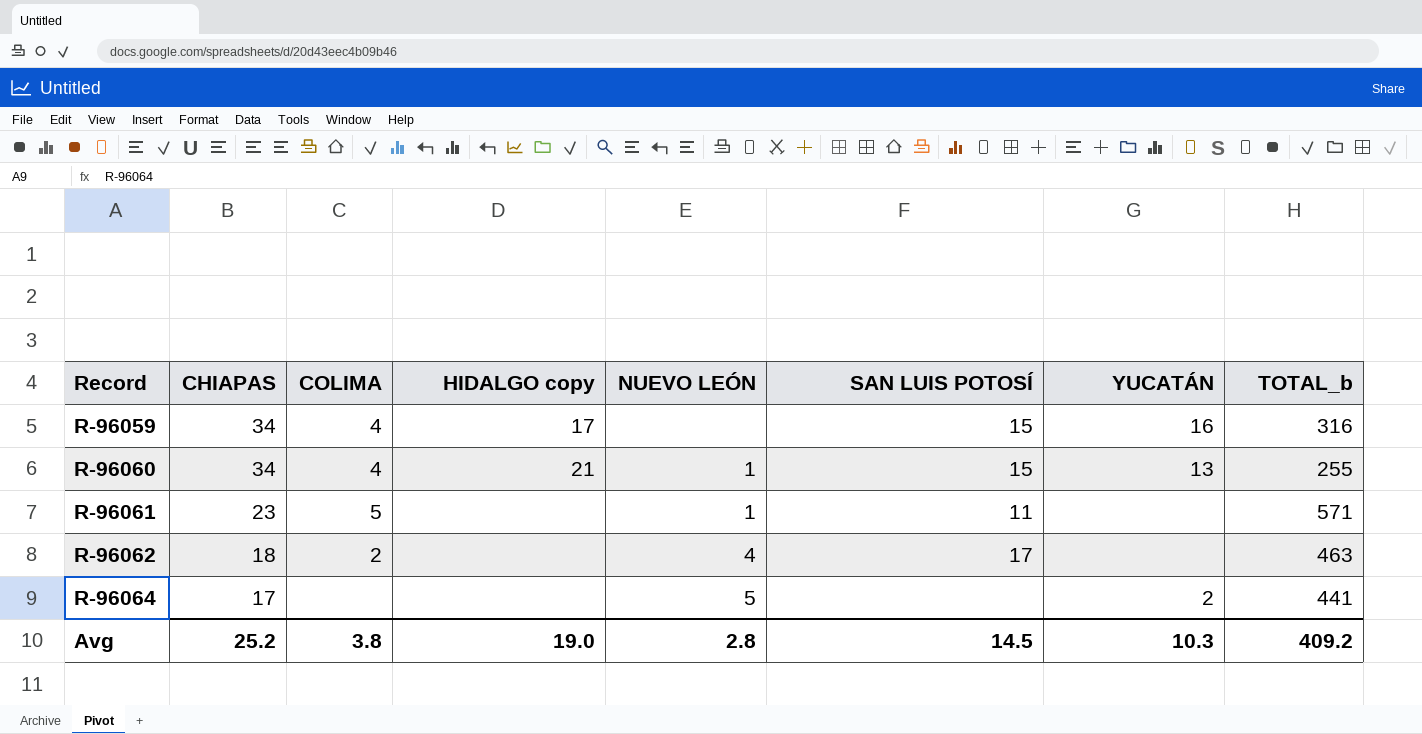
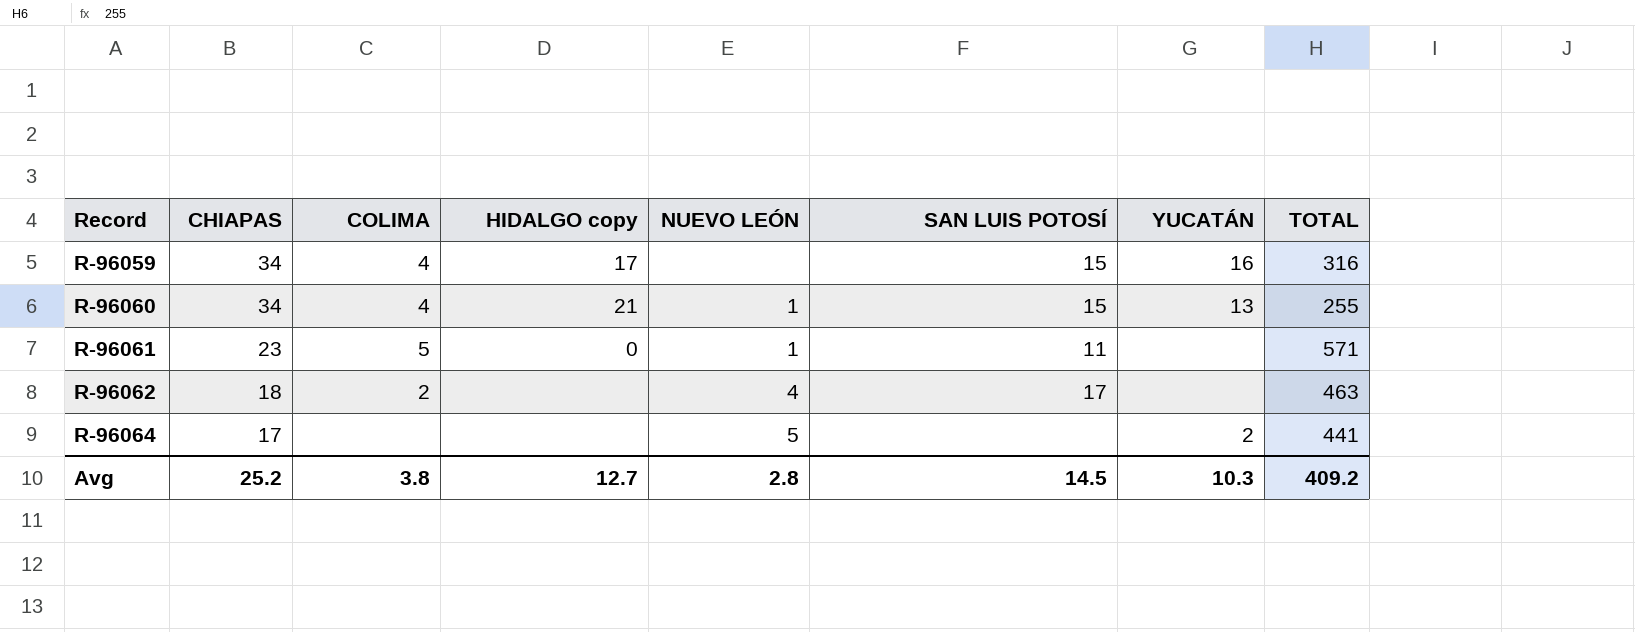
column name: TOTAL_b -> TOTAL
R-96061 | HIDALGO copy: none -> 0
Avg | HIDALGO copy: 19.0 -> 12.7

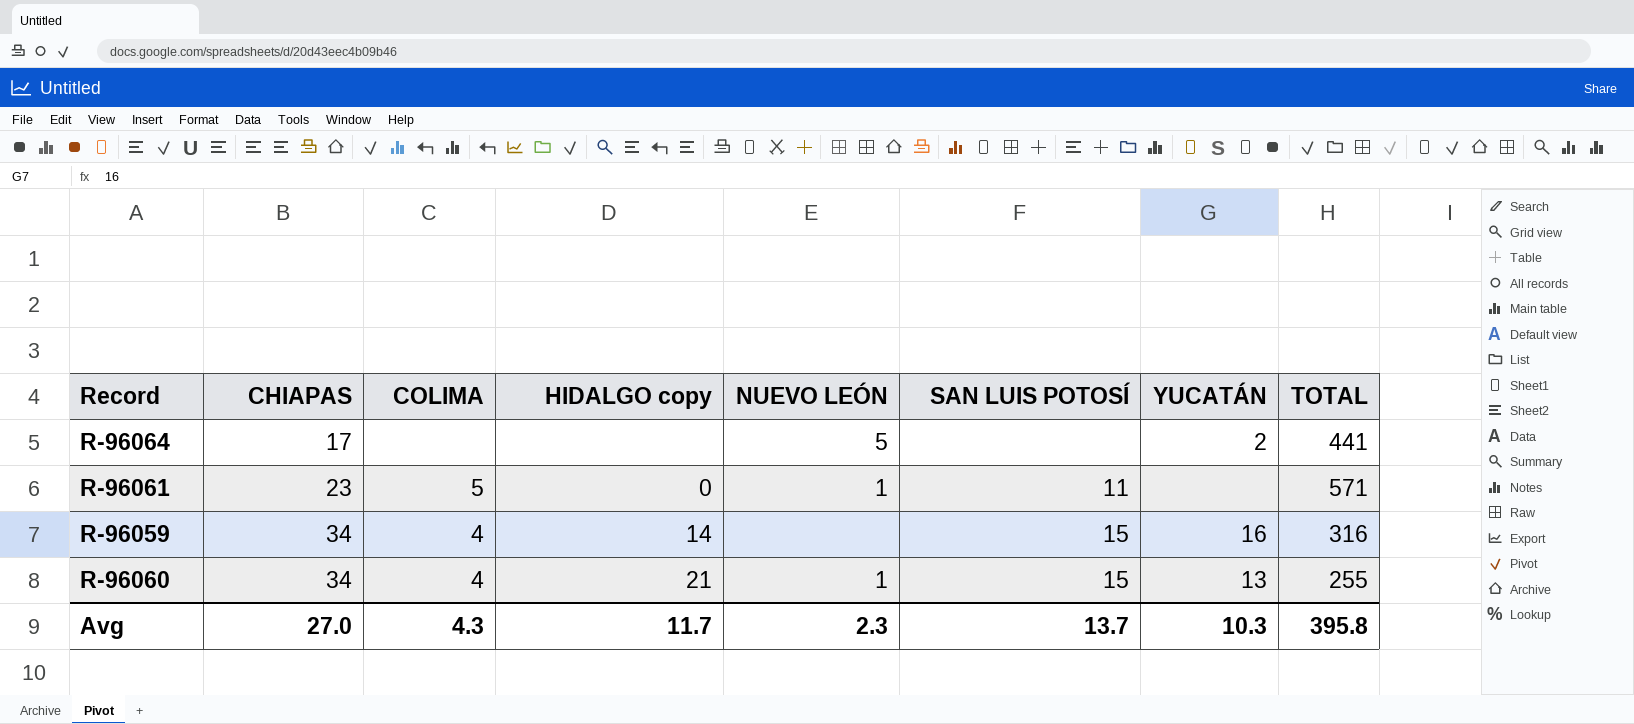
row order: Record ascending -> CHIAPAS ascending
row R-96062: 18 | 2 | none | 4 | 17 | none | 463 -> none
R-96059 | HIDALGO copy: 17 -> 14
Avg | CHIAPAS: 25.2 -> 27.0
Avg | COLIMA: 3.8 -> 4.3
Avg | HIDALGO copy: 12.7 -> 11.7
Avg | NUEVO LEÓN: 2.8 -> 2.3
Avg | SAN LUIS POTOSÍ: 14.5 -> 13.7
Avg | TOTAL: 409.2 -> 395.8

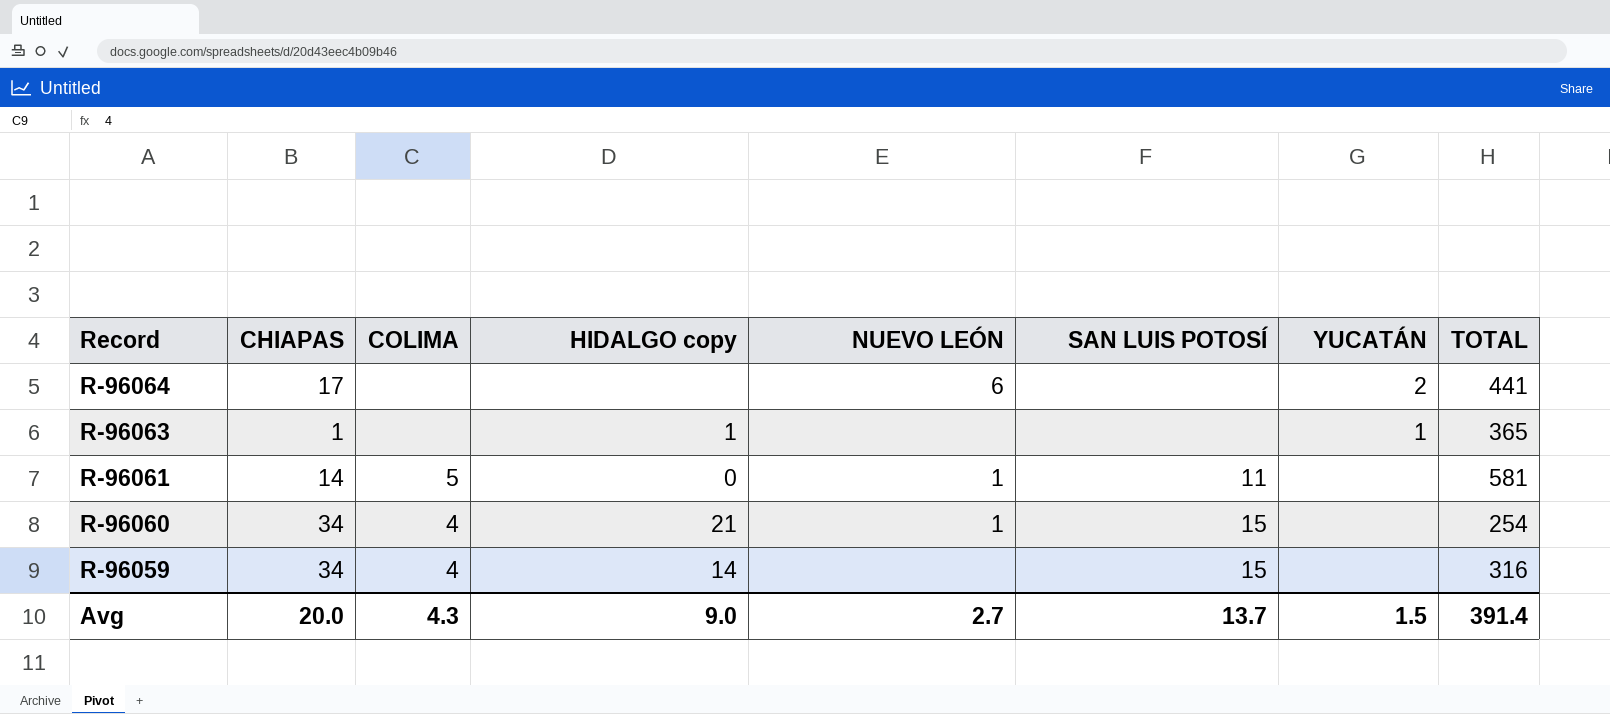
row order: CHIAPAS ascending -> Record descending
R-96064 | NUEVO LEÓN: 5 -> 6
row R-96063: none -> 1 | none | 1 | none | none | 1 | 365
R-96061 | CHIAPAS: 23 -> 14
R-96061 | TOTAL: 571 -> 581
R-96060 | YUCATÁN: 13 -> none
R-96060 | TOTAL: 255 -> 254
R-96059 | YUCATÁN: 16 -> none
Avg | CHIAPAS: 27.0 -> 20.0
Avg | HIDALGO copy: 11.7 -> 9.0
Avg | NUEVO LEÓN: 2.3 -> 2.7
Avg | YUCATÁN: 10.3 -> 1.5
Avg | TOTAL: 395.8 -> 391.4

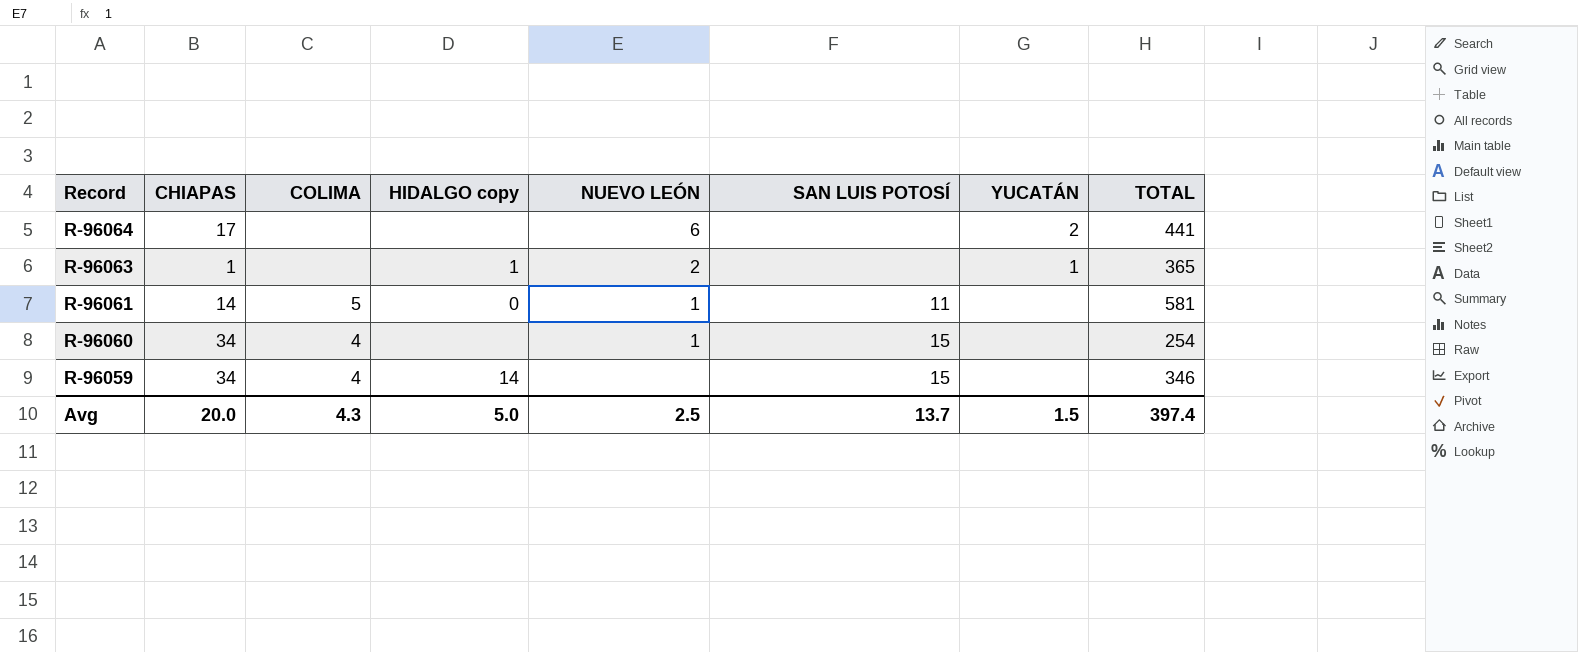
R-96063 | NUEVO LEÓN: none -> 2
R-96060 | HIDALGO copy: 21 -> none
R-96059 | TOTAL: 316 -> 346
Avg | HIDALGO copy: 9.0 -> 5.0
Avg | NUEVO LEÓN: 2.7 -> 2.5
Avg | TOTAL: 391.4 -> 397.4

